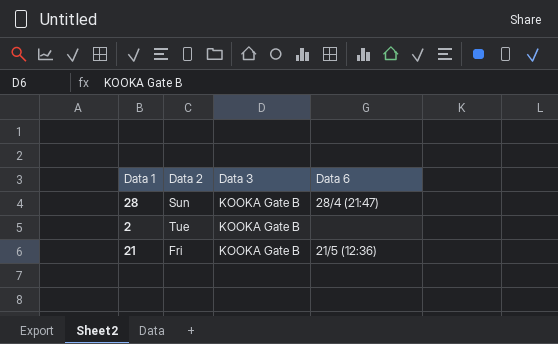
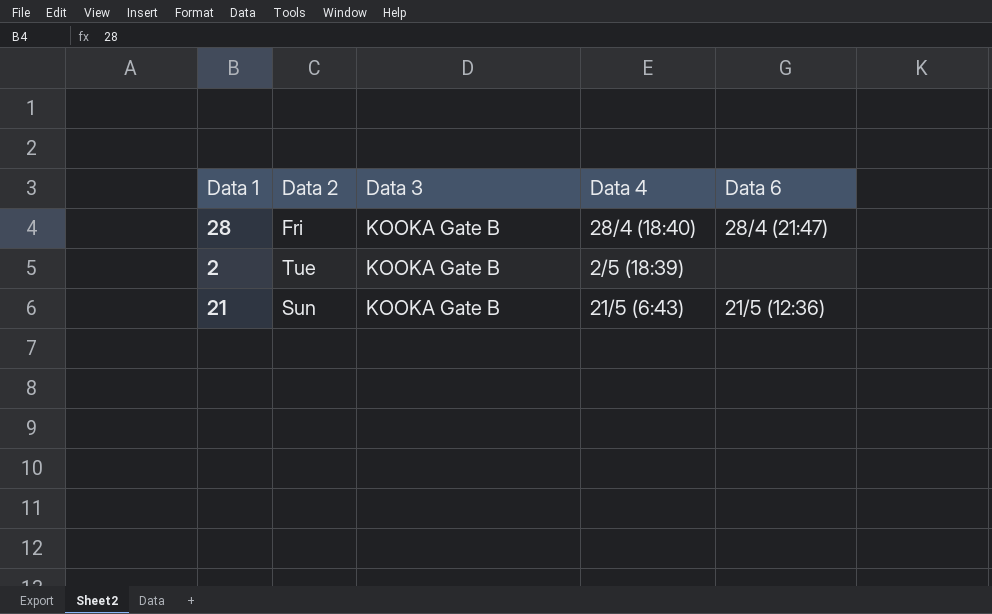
column Data 4 | position: none -> 4
28 | Data 2: Sun -> Fri
21 | Data 2: Fri -> Sun

